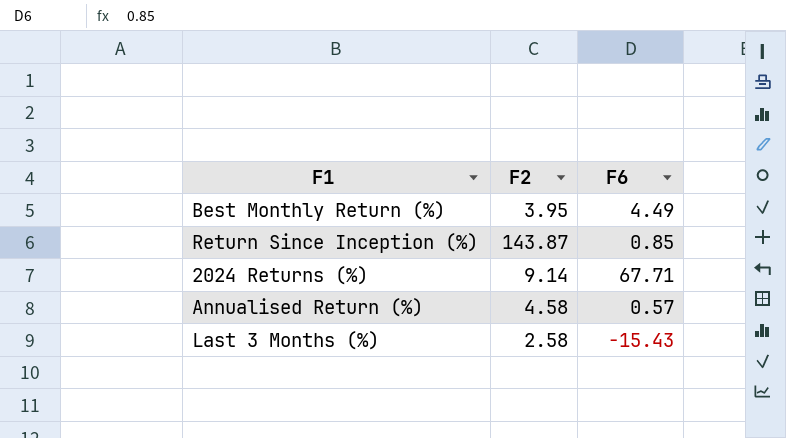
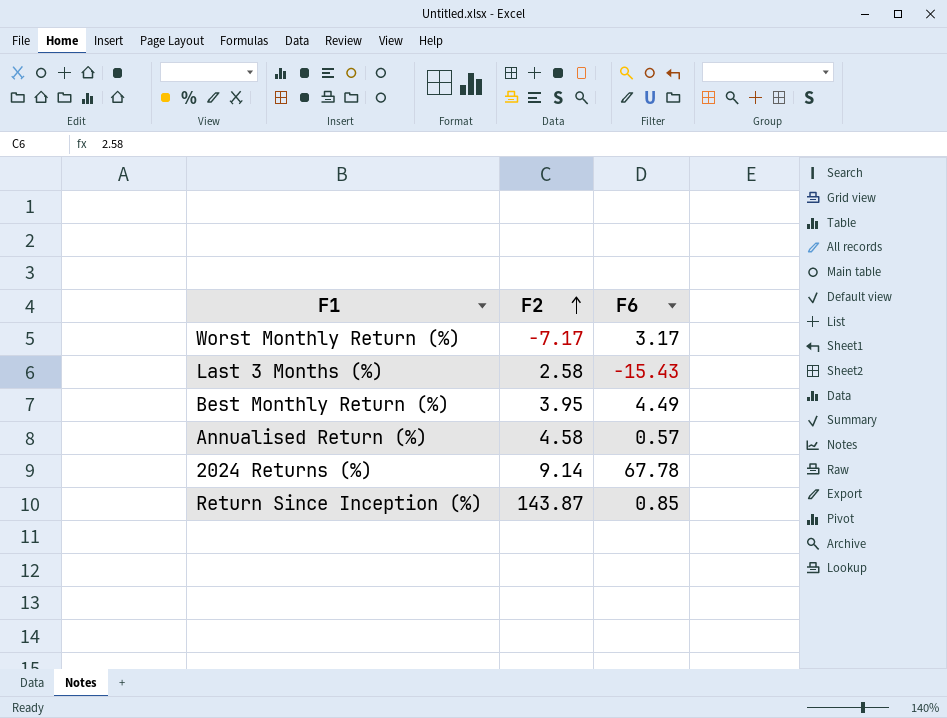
row order: none -> F2 ascending
row Worst Monthly Return (%): none -> -7.17 | 3.17
2024 Returns (%) | F6: 67.71 -> 67.78

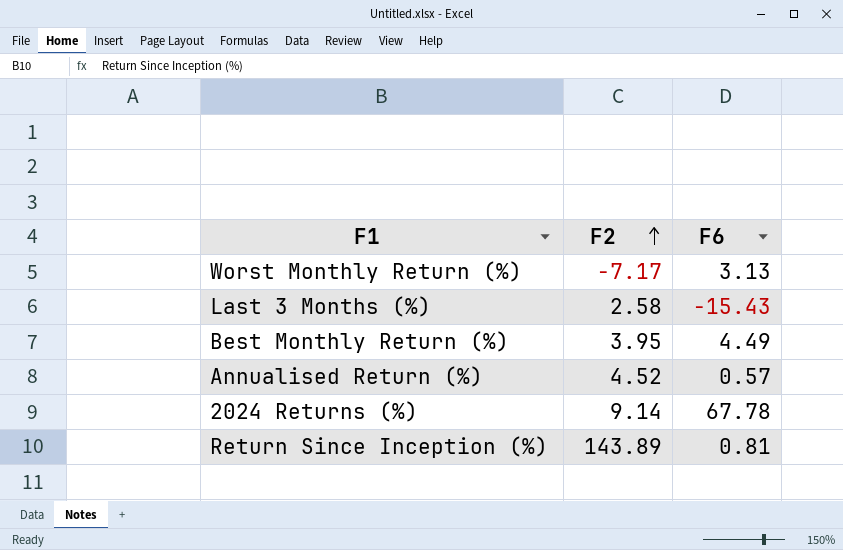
Worst Monthly Return (%) | F6: 3.17 -> 3.13
Annualised Return (%) | F2: 4.58 -> 4.52
Return Since Inception (%) | F2: 143.87 -> 143.89
Return Since Inception (%) | F6: 0.85 -> 0.81

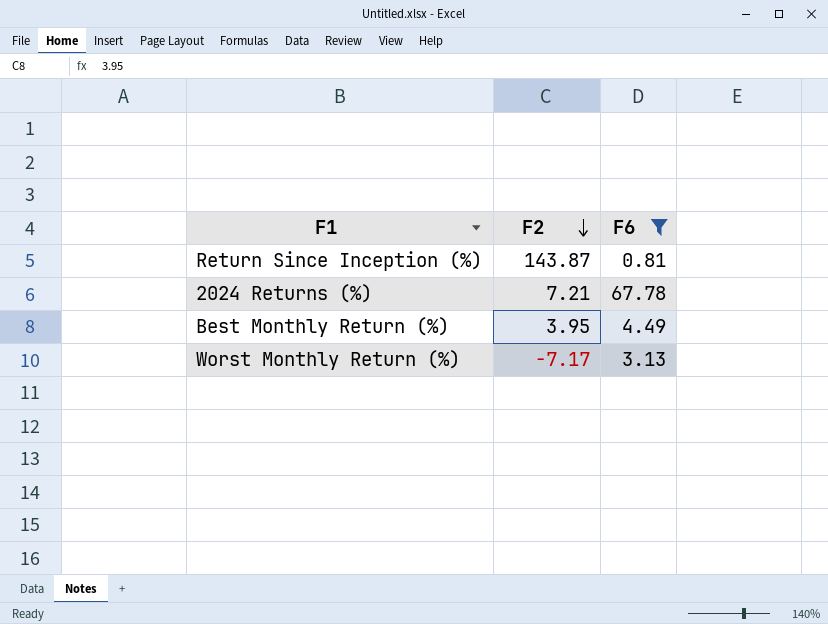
filter: none -> F6 >= 0.81
row order: F2 ascending -> F2 descending
Return Since Inception (%) | F2: 143.89 -> 143.87
2024 Returns (%) | F2: 9.14 -> 7.21

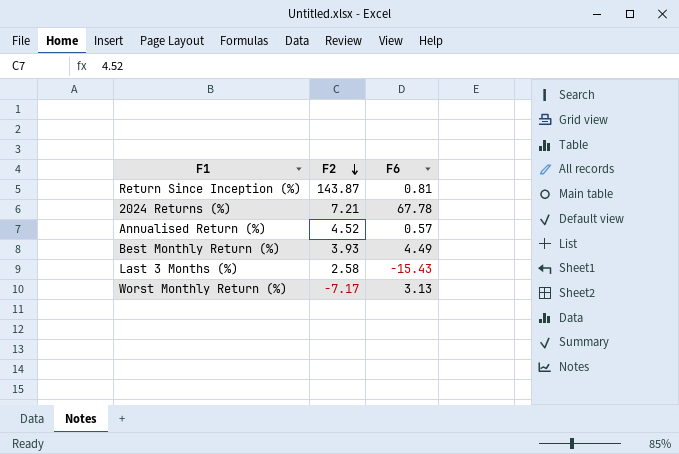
filter: F6 >= 0.81 -> none
Best Monthly Return (%) | F2: 3.95 -> 3.93

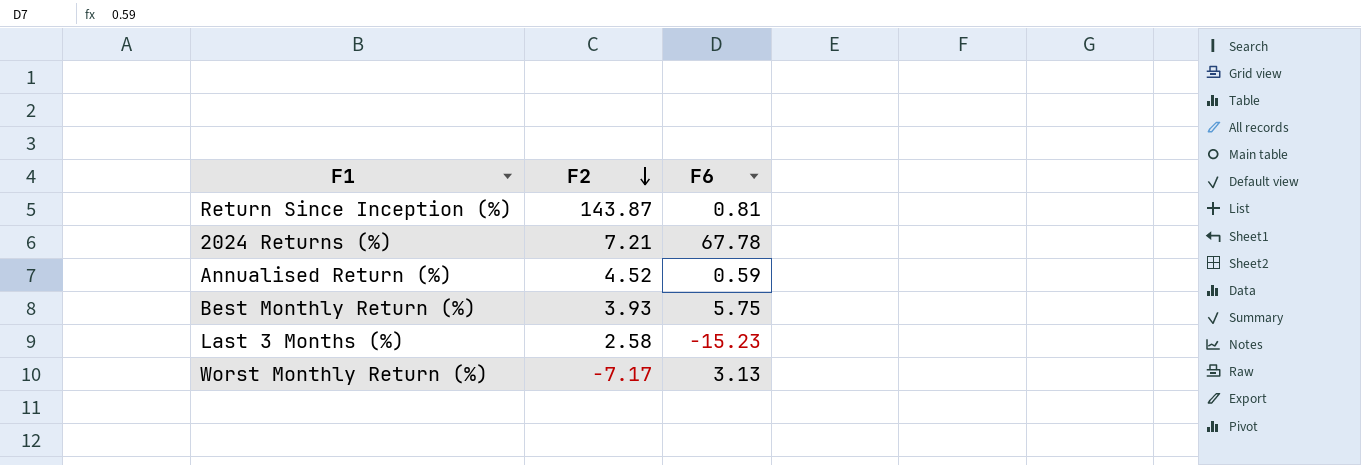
Annualised Return (%) | F6: 0.57 -> 0.59
Best Monthly Return (%) | F6: 4.49 -> 5.75
Last 3 Months (%) | F6: -15.43 -> -15.23

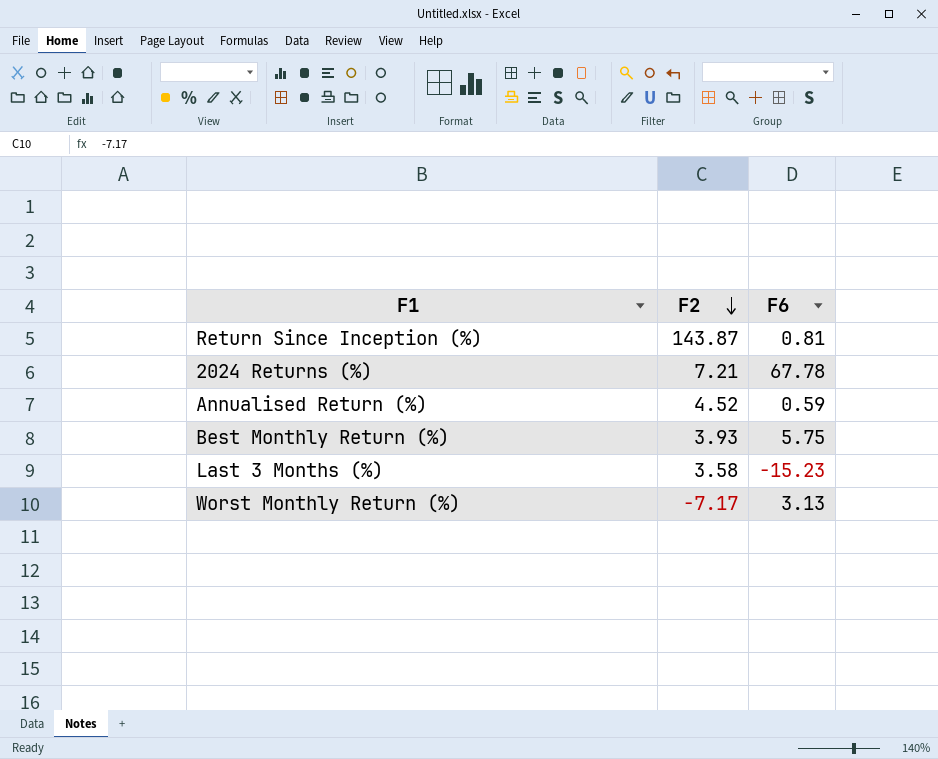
Last 3 Months (%) | F2: 2.58 -> 3.58

